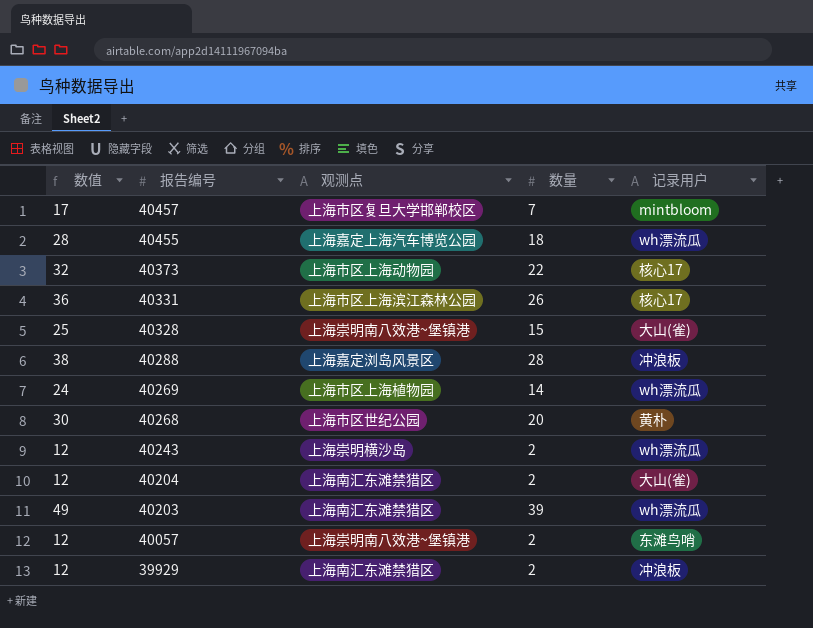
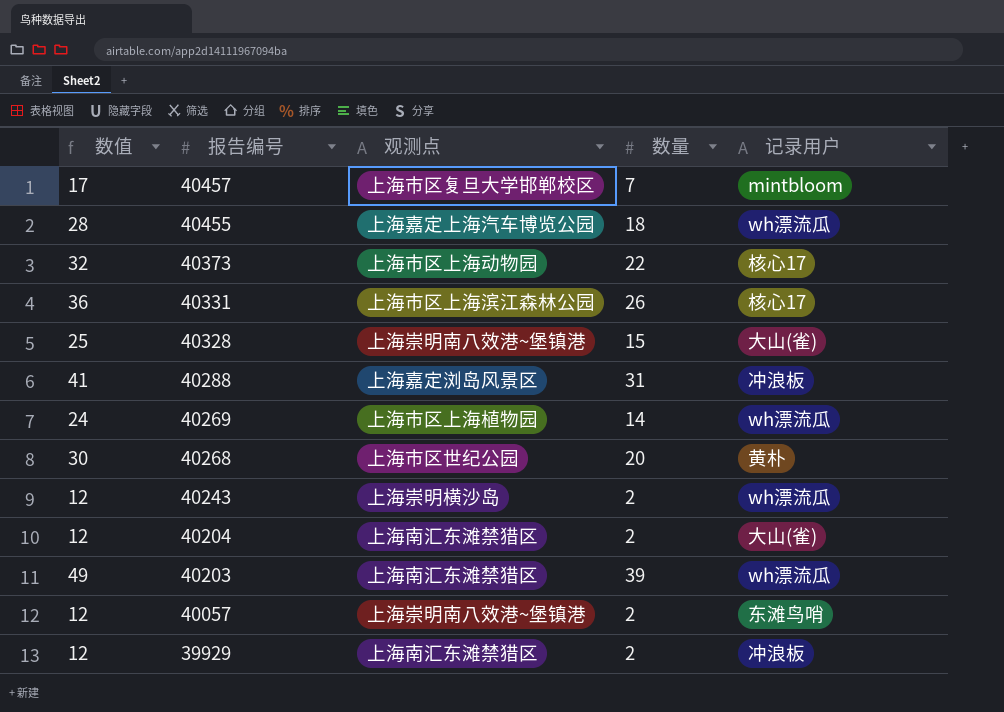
40288 | 数值: 38 -> 41
40288 | 数量: 28 -> 31

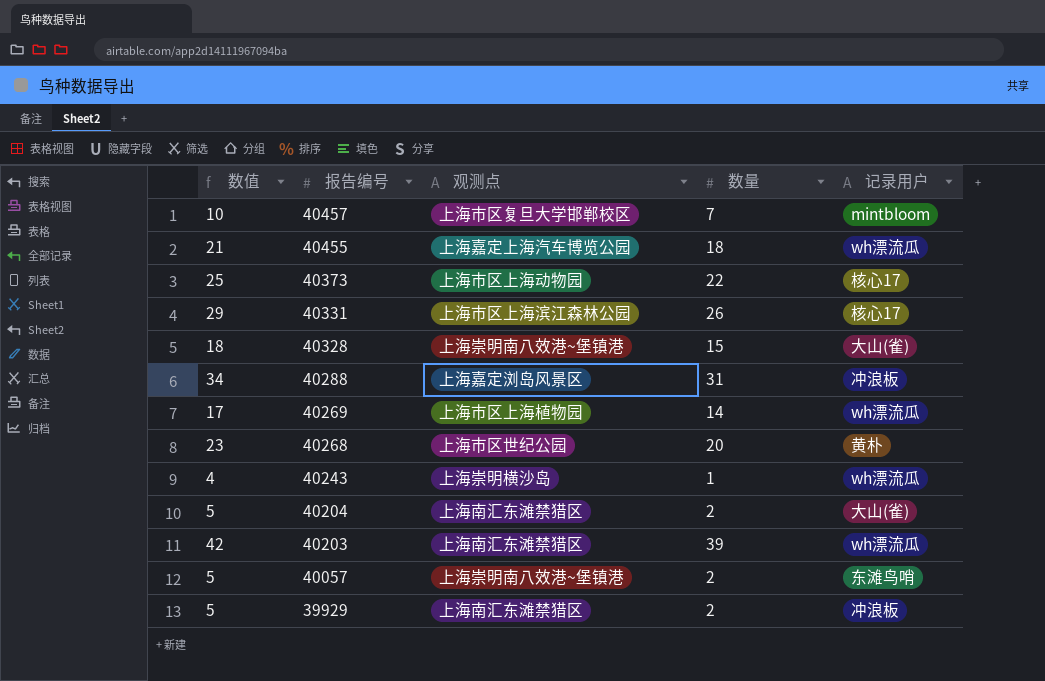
column 数值 | formula: [数量] + 10 -> [数量] + 3
40243 | 数量: 2 -> 1

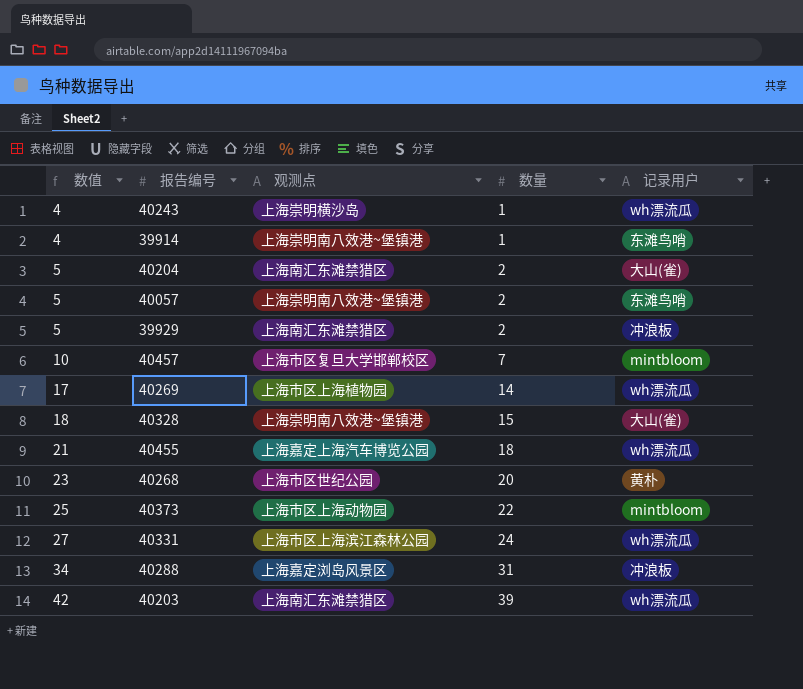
row order: 报告编号 descending -> 数值 ascending
row 39914: none -> 4 | 上海崇明南八效港~堡镇港 | 1 | 东滩鸟哨
40373 | 记录用户: 核心17 -> mintbloom
40331 | 数值: 29 -> 27
40331 | 数量: 26 -> 24
40331 | 记录用户: 核心17 -> wh漂流瓜

